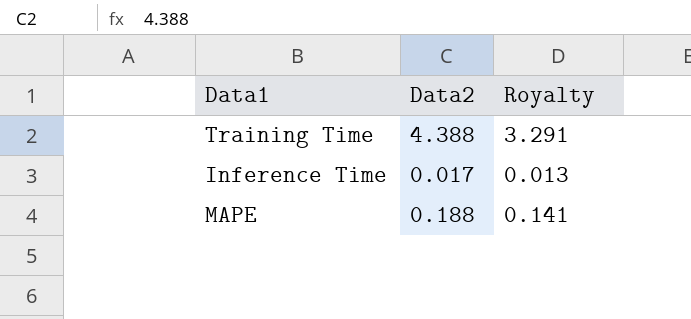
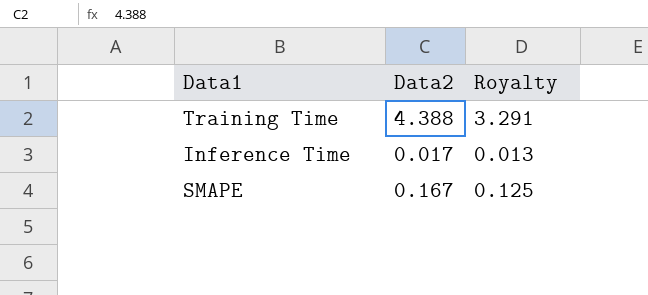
row MAPE: 0.188 | 0.141 -> none
row SMAPE: none -> 0.167 | 0.125

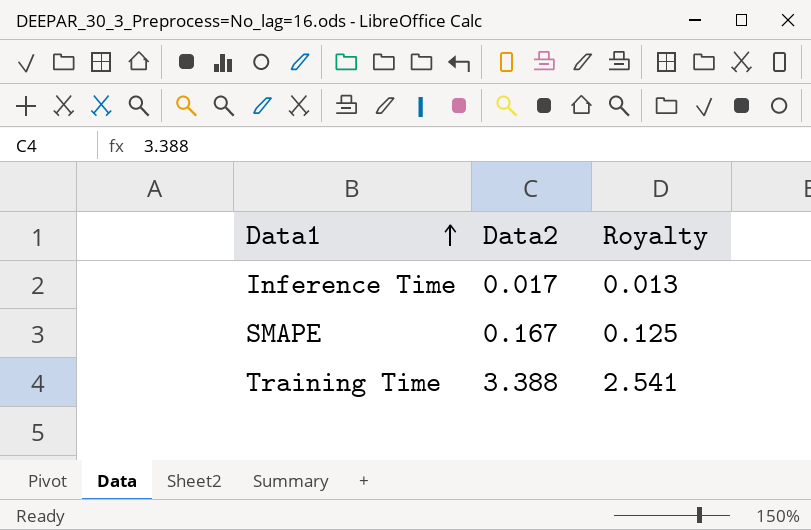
row order: none -> Data1 ascending
Training Time | Data2: 4.388 -> 3.388
Training Time | Royalty: 3.291 -> 2.541

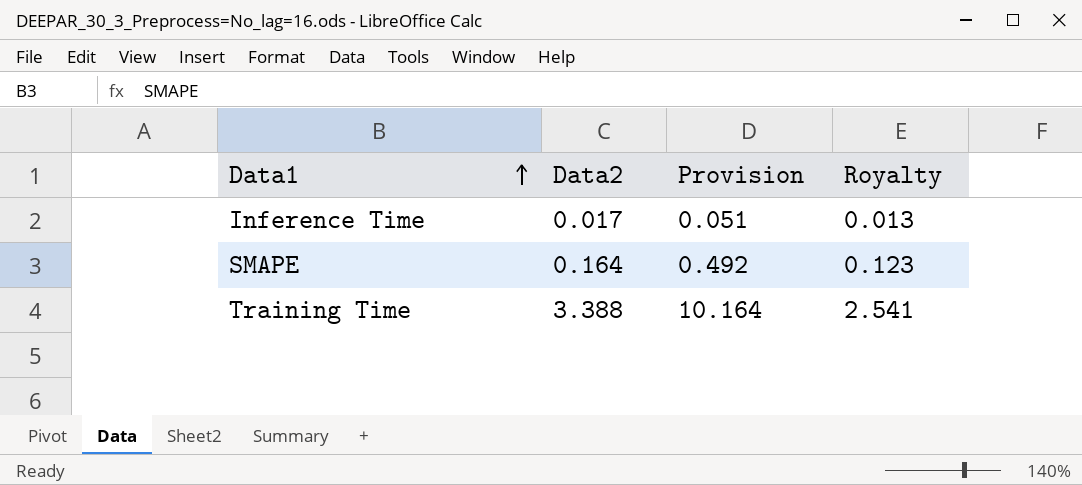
column Provision | formula: none -> [Data2] * 3
SMAPE | Data2: 0.167 -> 0.164
SMAPE | Royalty: 0.125 -> 0.123

